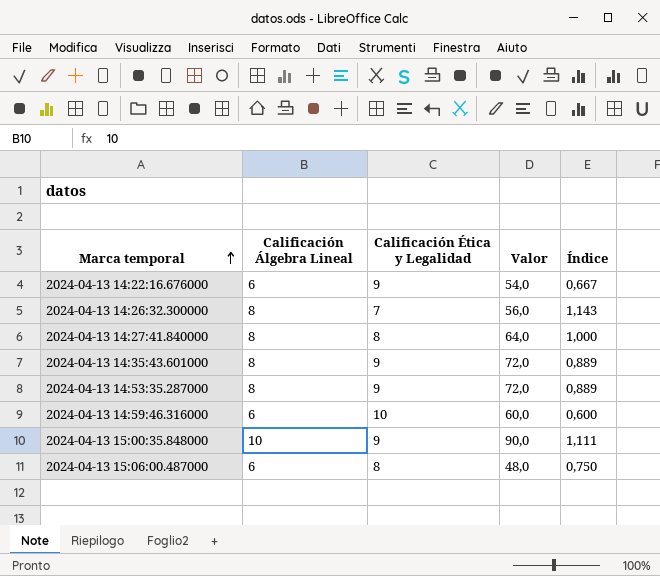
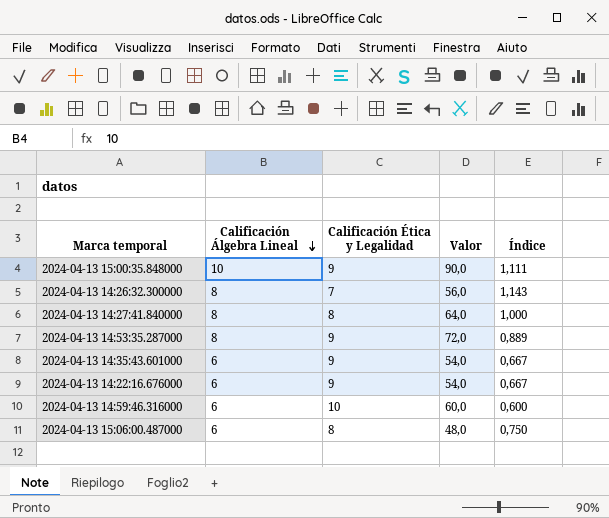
row order: Marca temporal ascending -> Calificación Álgebra Lineal descending
2024-04-13 14:35:43.601000 | Calificación Álgebra Lineal: 8 -> 6
2024-04-13 14:35:43.601000 | Valor: 72,0 -> 54,0
2024-04-13 14:35:43.601000 | Índice: 0,889 -> 0,667

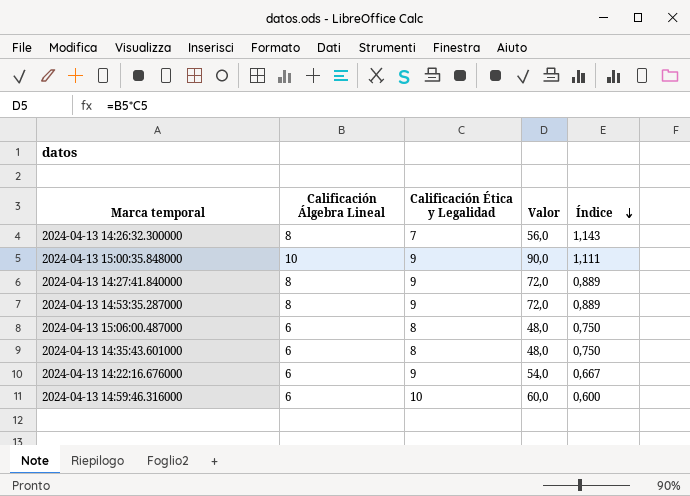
row order: Calificación Álgebra Lineal descending -> Índice descending
2024-04-13 14:27:41.840000 | Calificación Ética y Legalidad: 8 -> 9
2024-04-13 14:27:41.840000 | Valor: 64,0 -> 72,0
2024-04-13 14:27:41.840000 | Índice: 1,000 -> 0,889
2024-04-13 14:35:43.601000 | Calificación Ética y Legalidad: 9 -> 8
2024-04-13 14:35:43.601000 | Valor: 54,0 -> 48,0
2024-04-13 14:35:43.601000 | Índice: 0,667 -> 0,750

